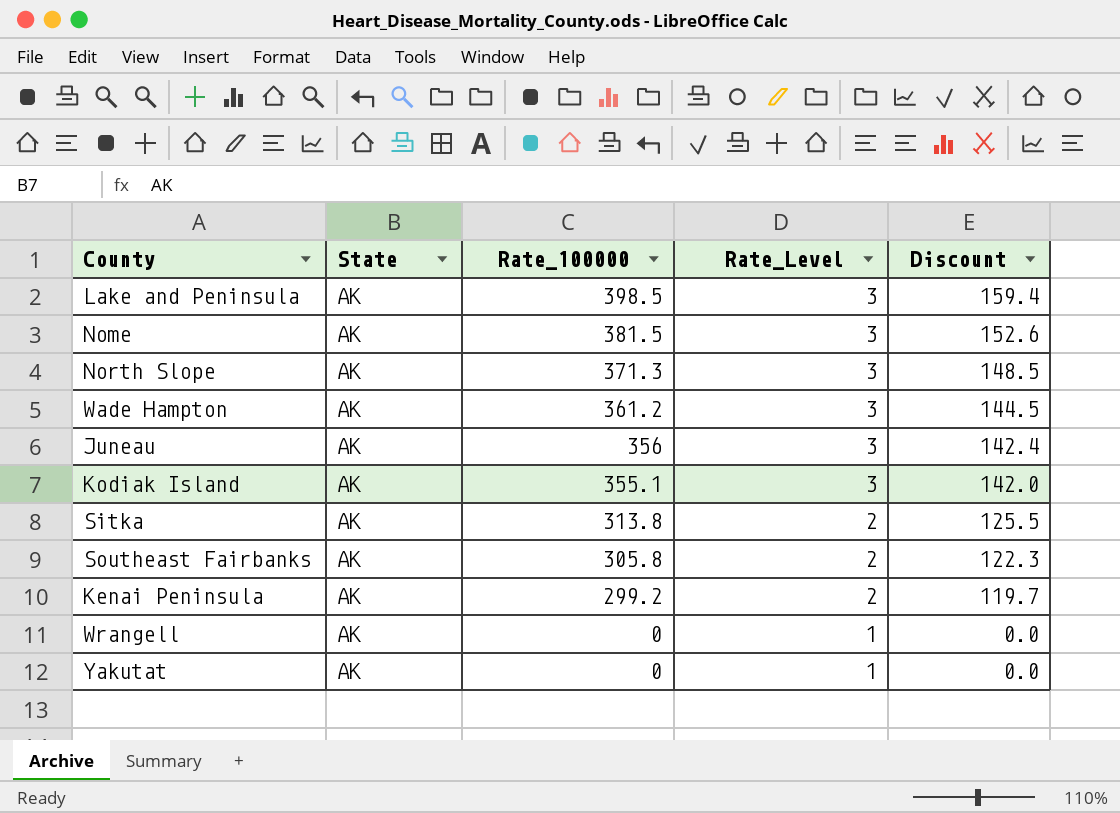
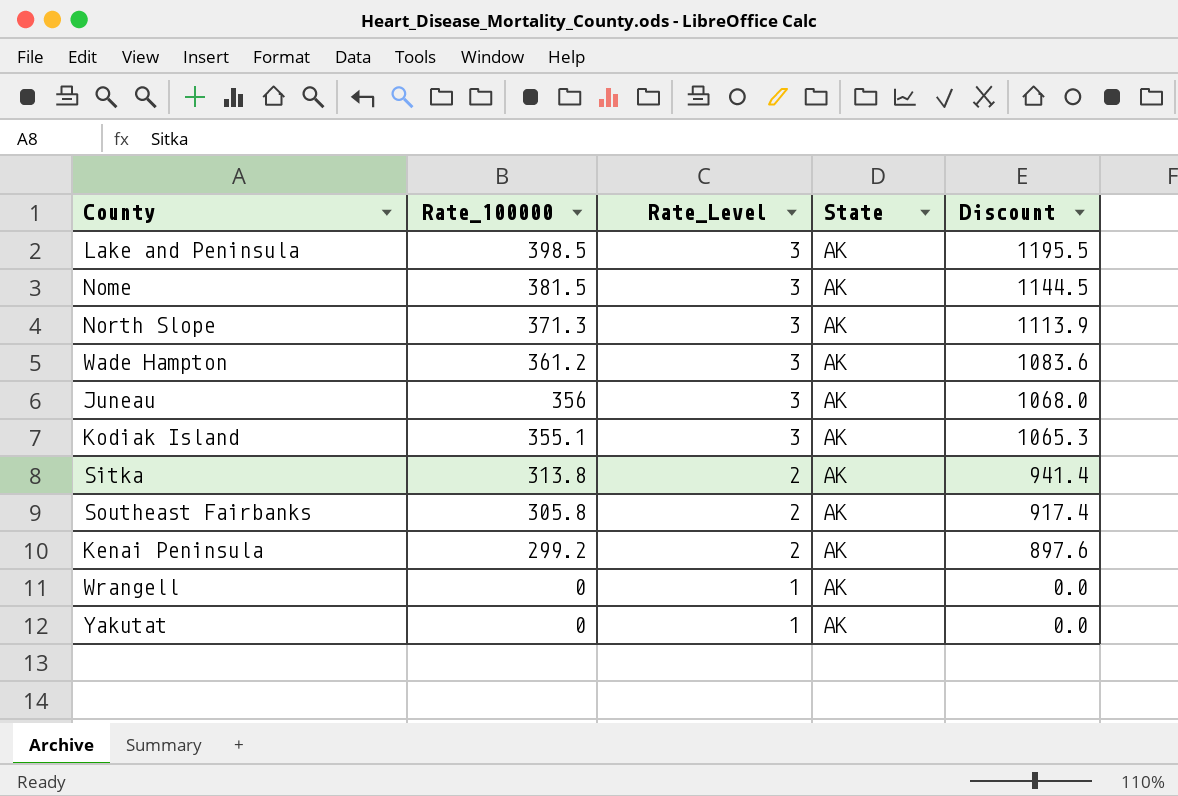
column State | position: 2 -> 4
column Discount | formula: [Rate_100000] * 0.4 -> [Rate_100000] * 3

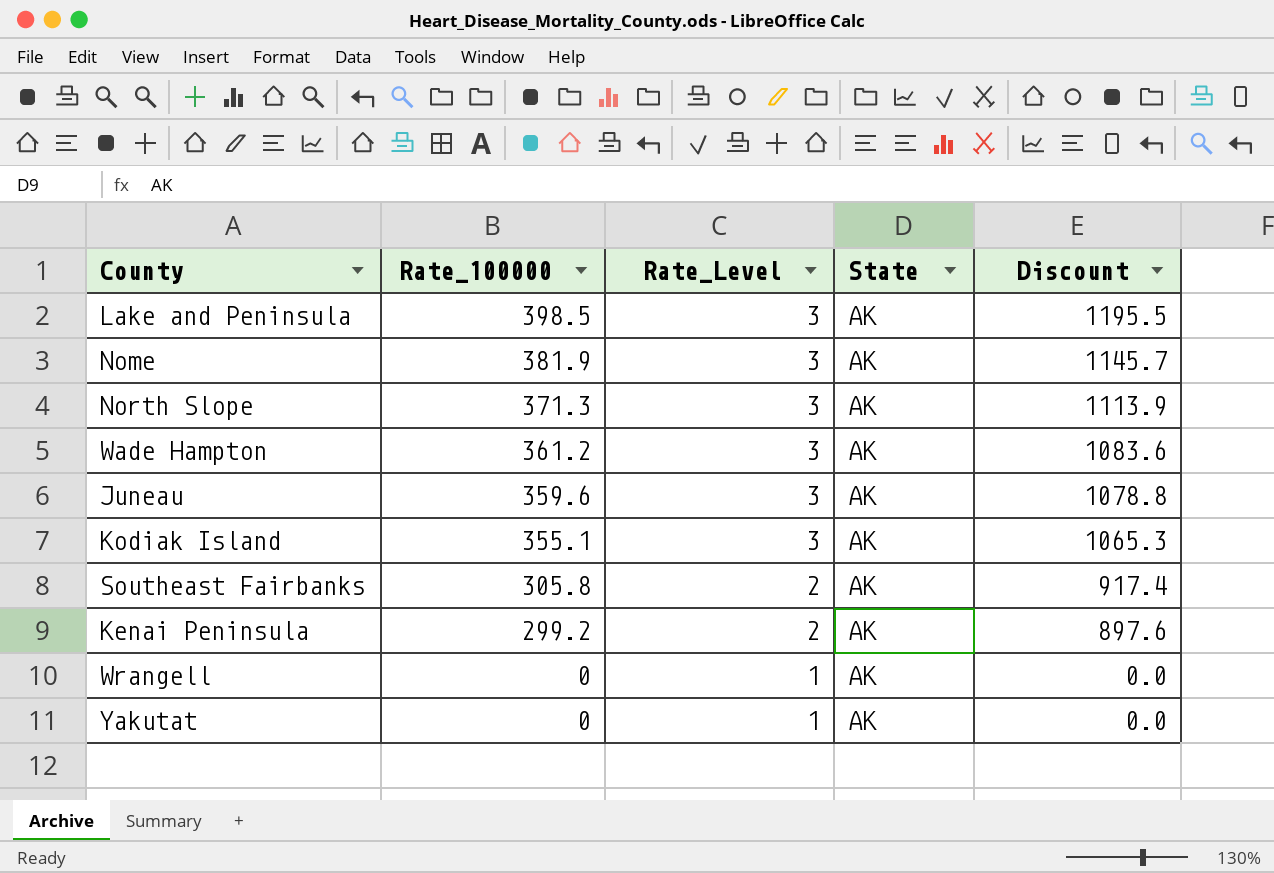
row Sitka: 313.8 | 2 | AK | 941.4 -> none
Nome | Rate_100000: 381.5 -> 381.9
Nome | Discount: 1144.5 -> 1145.7
Juneau | Rate_100000: 356 -> 359.6
Juneau | Discount: 1068.0 -> 1078.8

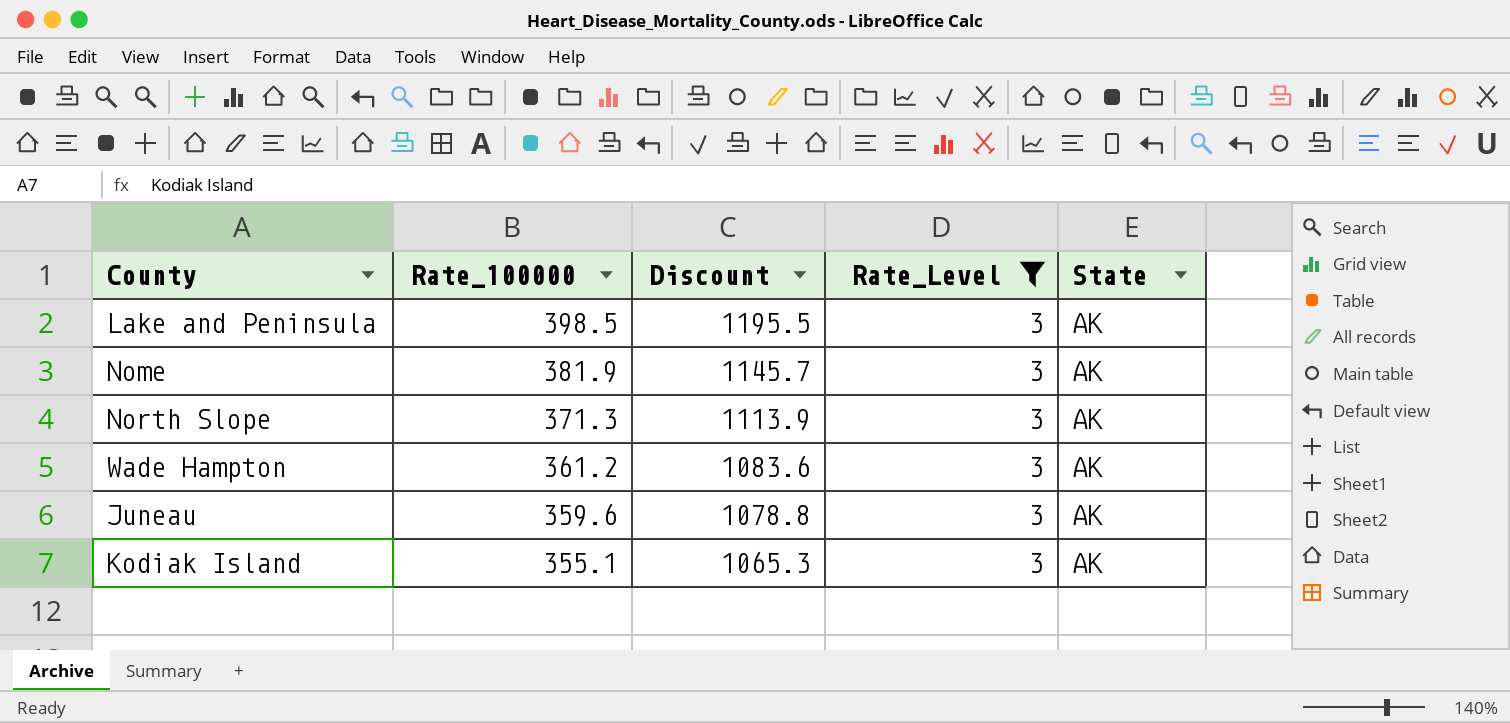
filter: none -> Rate_Level = 3
column Discount | position: 5 -> 3

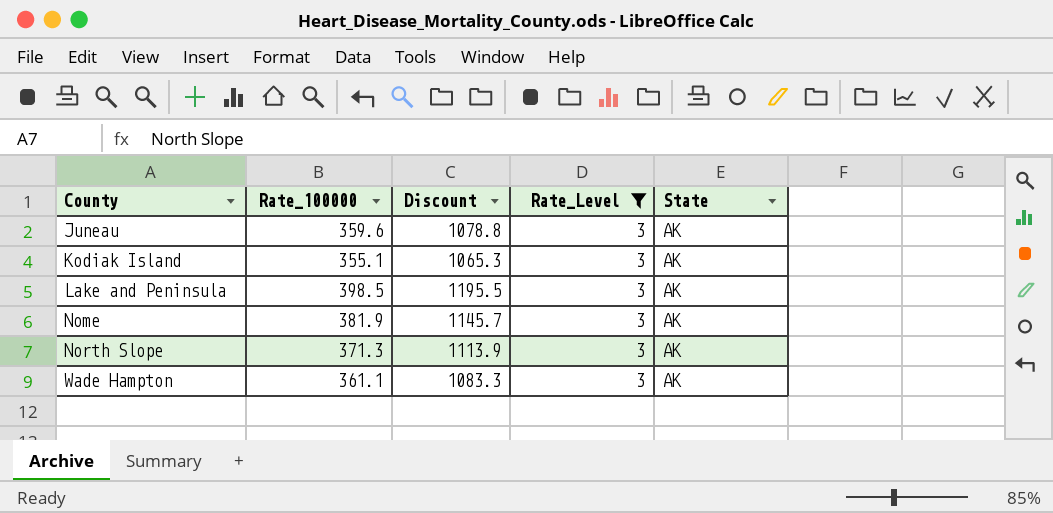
row order: Rate_100000 descending -> County ascending
Wade Hampton | Rate_100000: 361.2 -> 361.1
Wade Hampton | Discount: 1083.6 -> 1083.3

